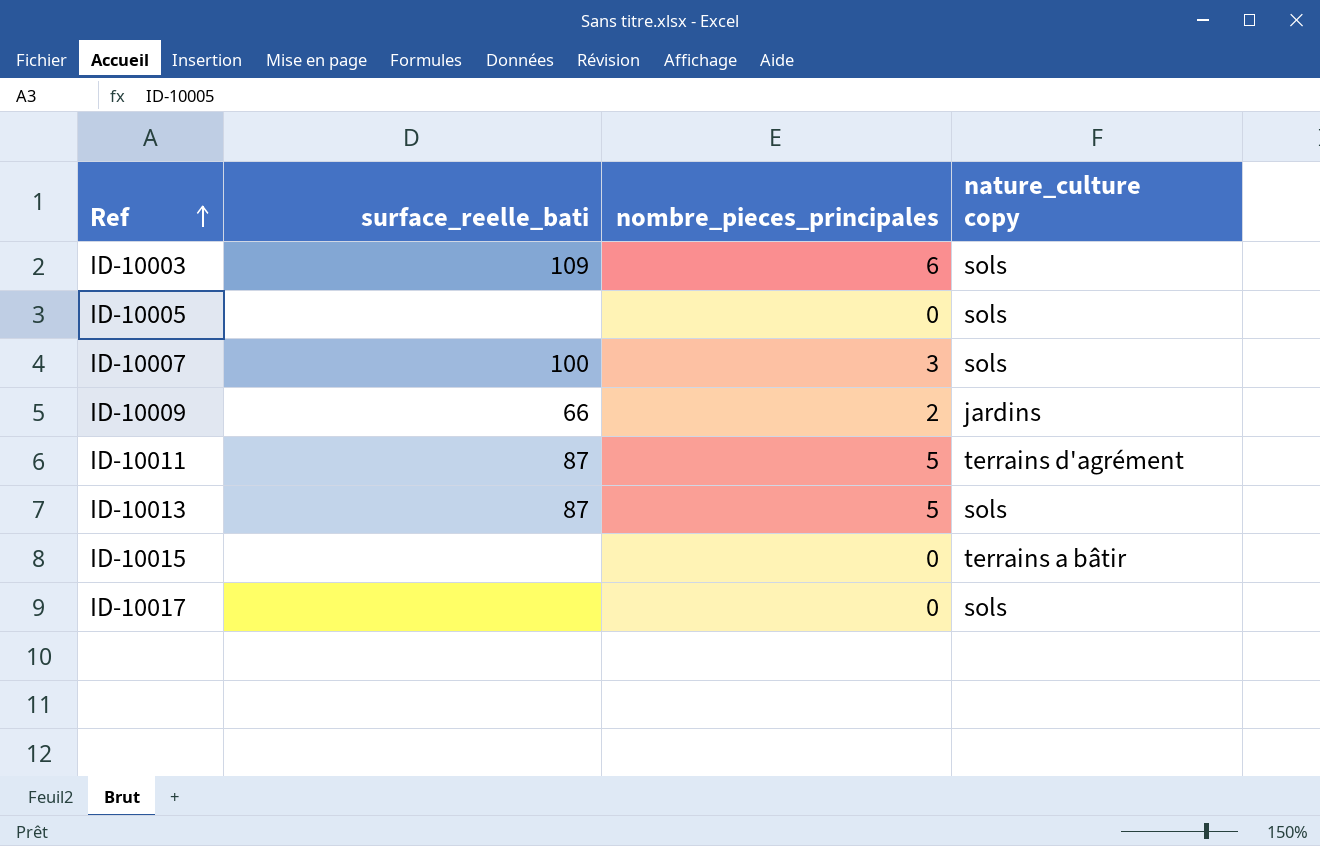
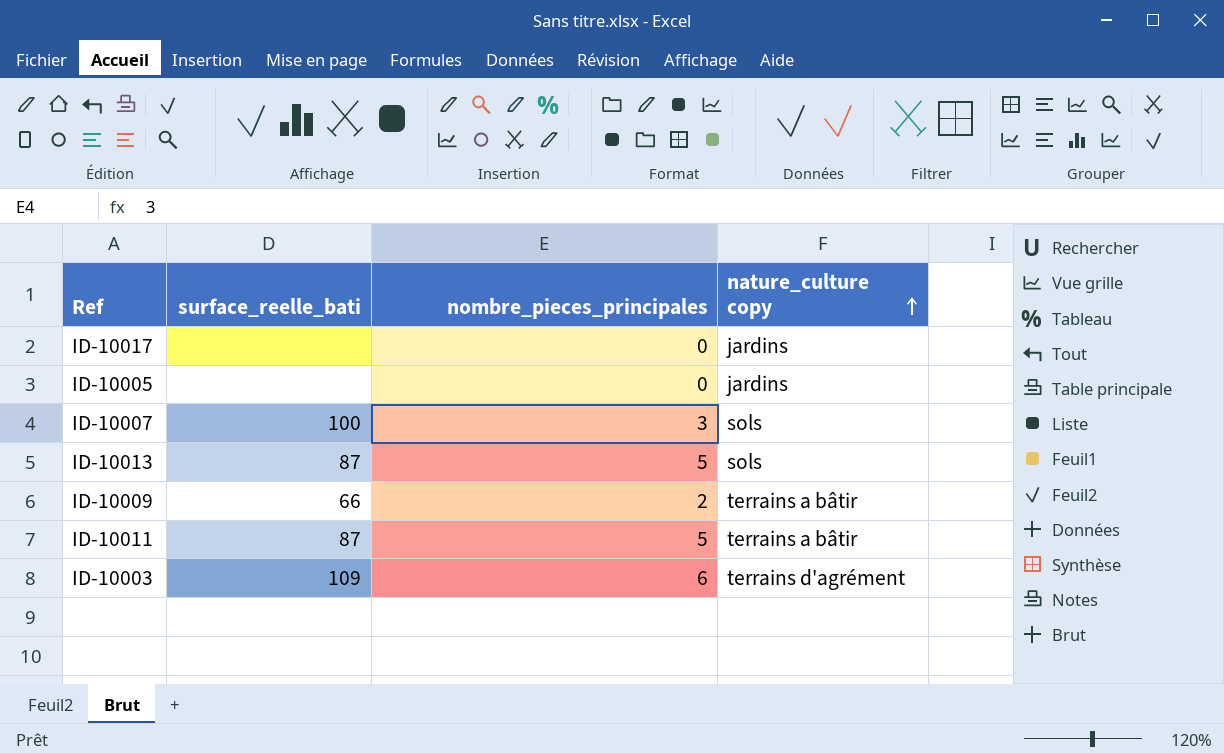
row order: Ref ascending -> nature_culture copy ascending
row ID-10015: none | 0 | terrains a bâtir -> none
ID-10017 | nature_culture copy: sols -> jardins
ID-10005 | nature_culture copy: sols -> jardins
ID-10009 | nature_culture copy: jardins -> terrains a bâtir
ID-10011 | nature_culture copy: terrains d'agrément -> terrains a bâtir
ID-10003 | nature_culture copy: sols -> terrains d'agrément

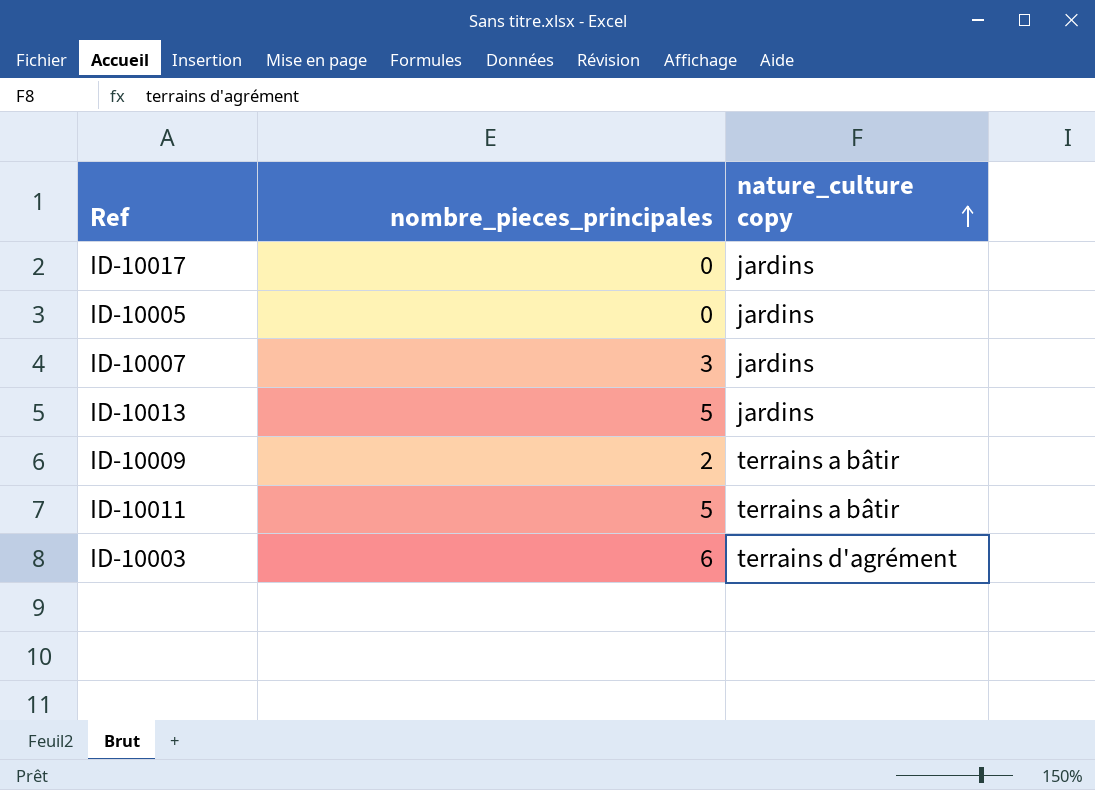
column surface_reelle_bati | position: 2 -> none
ID-10007 | nature_culture copy: sols -> jardins
ID-10013 | nature_culture copy: sols -> jardins

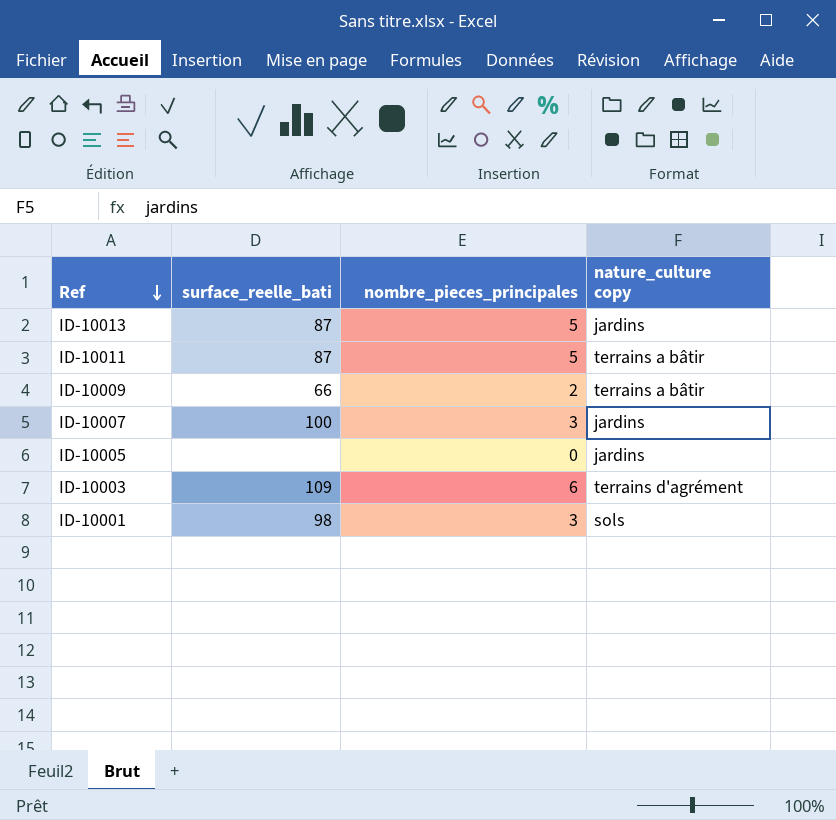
row order: nature_culture copy ascending -> Ref descending
column surface_reelle_bati | position: none -> 2
row ID-10017: 0 | jardins -> none
row ID-10001: none -> 98 | 3 | sols

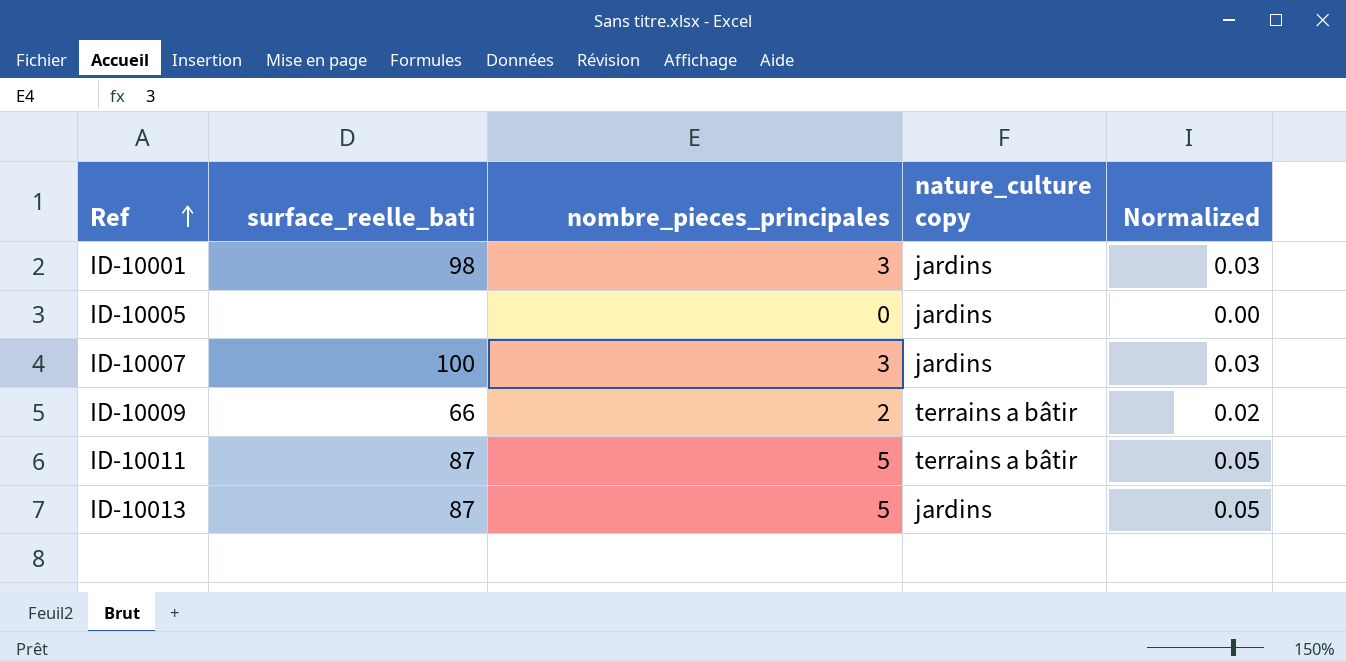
row order: Ref descending -> Ref ascending
column Normalized | formula: none -> [nombre_pieces_principales] * 0.01
row ID-10003: 109 | 6 | terrains d'agrément -> none
ID-10001 | nature_culture copy: sols -> jardins

